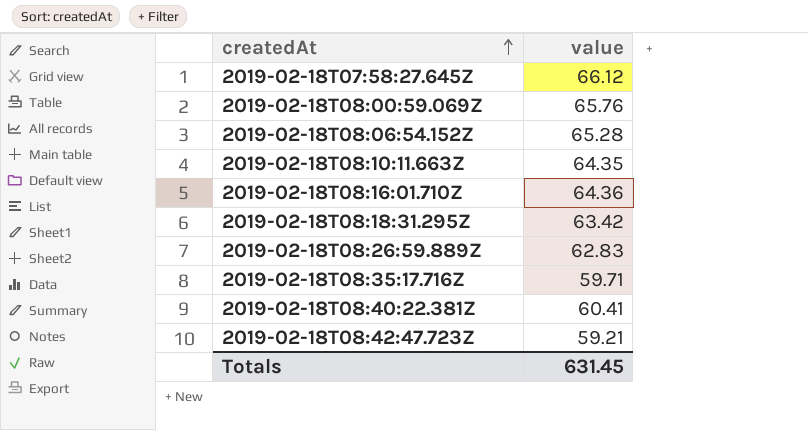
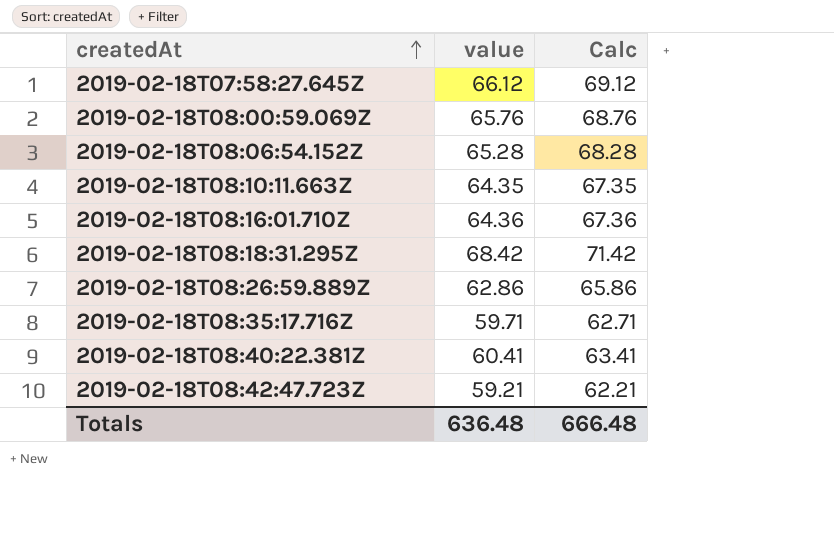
column Calc | formula: none -> [value] + 3
2019-02-18T08:18:31.295Z | value: 63.42 -> 68.42
2019-02-18T08:26:59.889Z | value: 62.83 -> 62.86
Totals | value: 631.45 -> 636.48

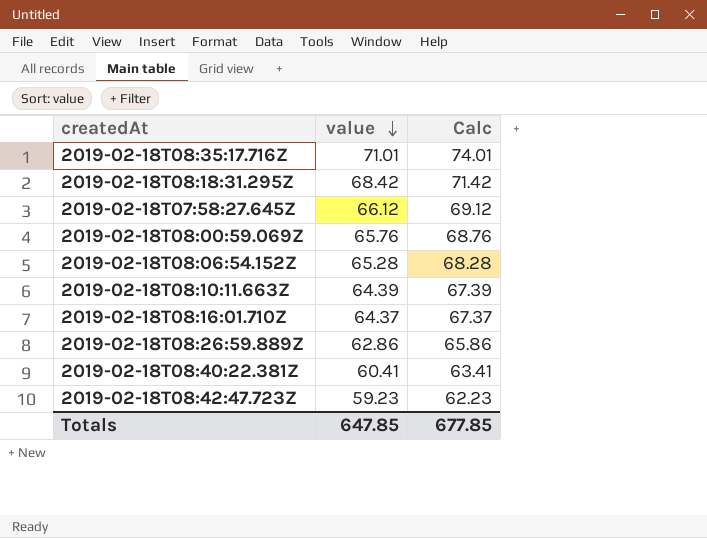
row order: createdAt ascending -> value descending
2019-02-18T08:35:17.716Z | value: 59.71 -> 71.01
2019-02-18T08:35:17.716Z | Calc: 62.71 -> 74.01
2019-02-18T08:10:11.663Z | value: 64.35 -> 64.39
2019-02-18T08:10:11.663Z | Calc: 67.35 -> 67.39
2019-02-18T08:16:01.710Z | value: 64.36 -> 64.37
2019-02-18T08:16:01.710Z | Calc: 67.36 -> 67.37
2019-02-18T08:42:47.723Z | value: 59.21 -> 59.23
2019-02-18T08:42:47.723Z | Calc: 62.21 -> 62.23
Totals | value: 636.48 -> 647.85
Totals | Calc: 666.48 -> 677.85

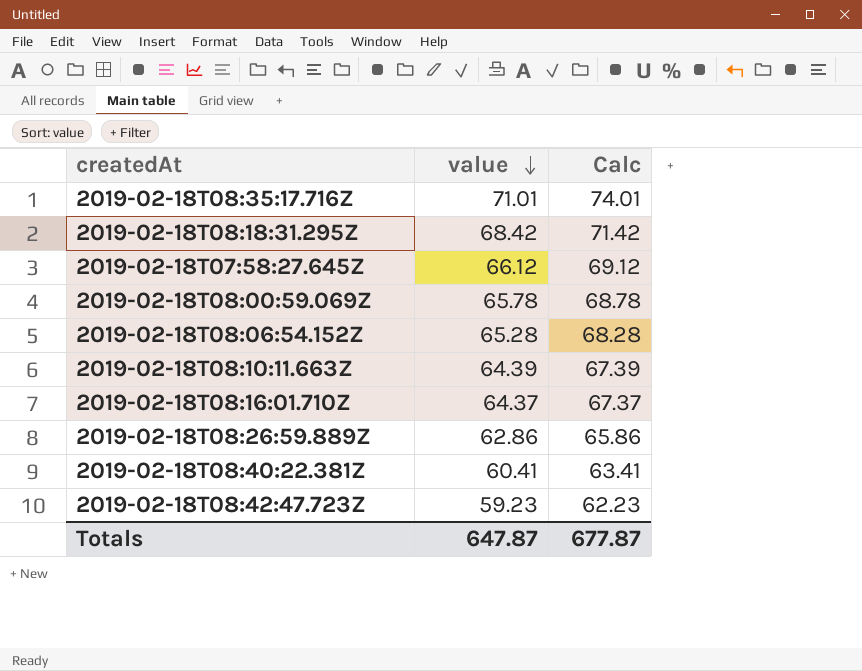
2019-02-18T08:00:59.069Z | value: 65.76 -> 65.78
2019-02-18T08:00:59.069Z | Calc: 68.76 -> 68.78
Totals | value: 647.85 -> 647.87
Totals | Calc: 677.85 -> 677.87

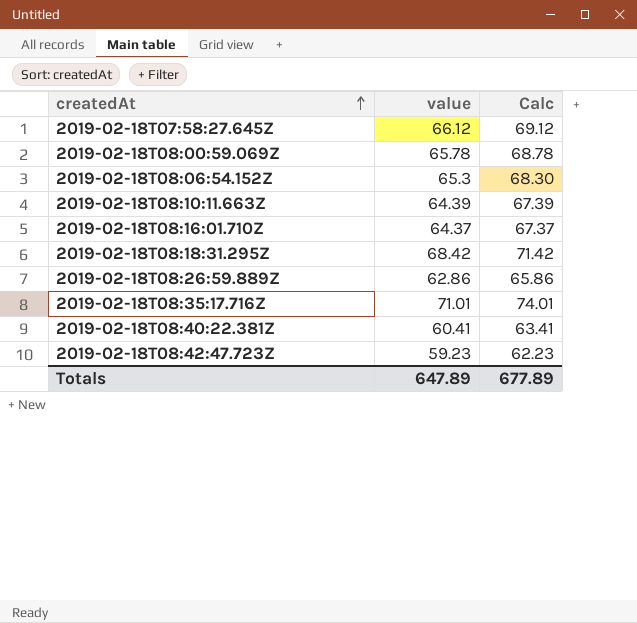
row order: value descending -> createdAt ascending
2019-02-18T08:06:54.152Z | value: 65.28 -> 65.3
2019-02-18T08:06:54.152Z | Calc: 68.28 -> 68.30
Totals | value: 647.87 -> 647.89
Totals | Calc: 677.87 -> 677.89

